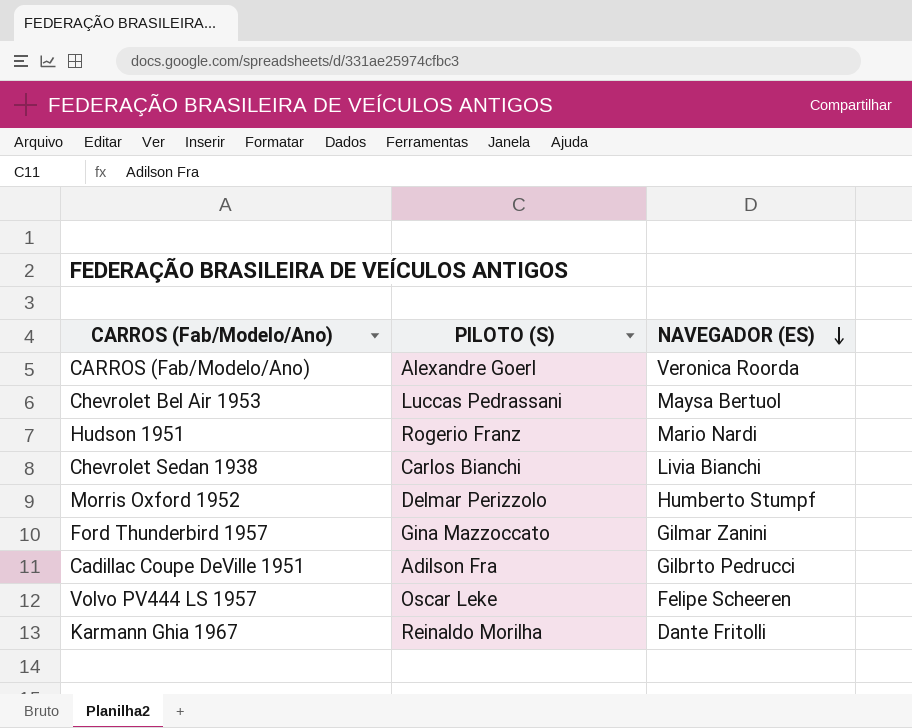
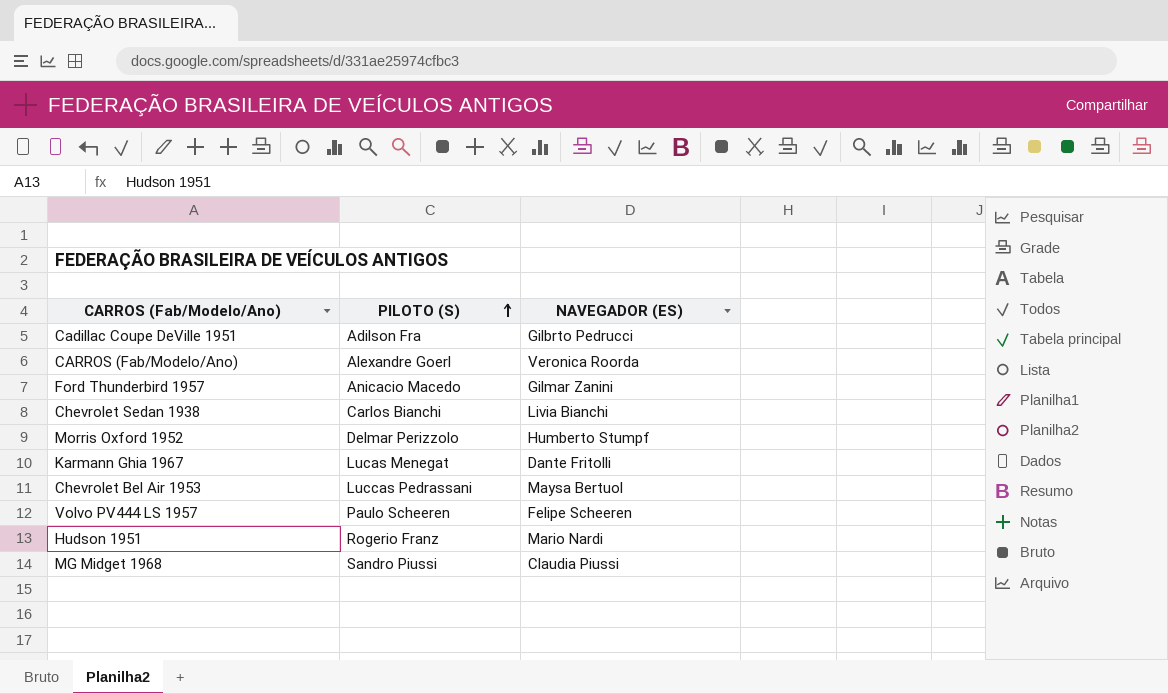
row order: NAVEGADOR (ES) descending -> PILOTO (S) ascending
Ford Thunderbird 1957 | PILOTO (S): Gina Mazzoccato -> Anicacio Macedo
Karmann Ghia 1967 | PILOTO (S): Reinaldo Morilha -> Lucas Menegat
Volvo PV444 LS 1957 | PILOTO (S): Oscar Leke -> Paulo Scheeren
row MG Midget 1968: none -> Sandro Piussi | Claudia Piussi

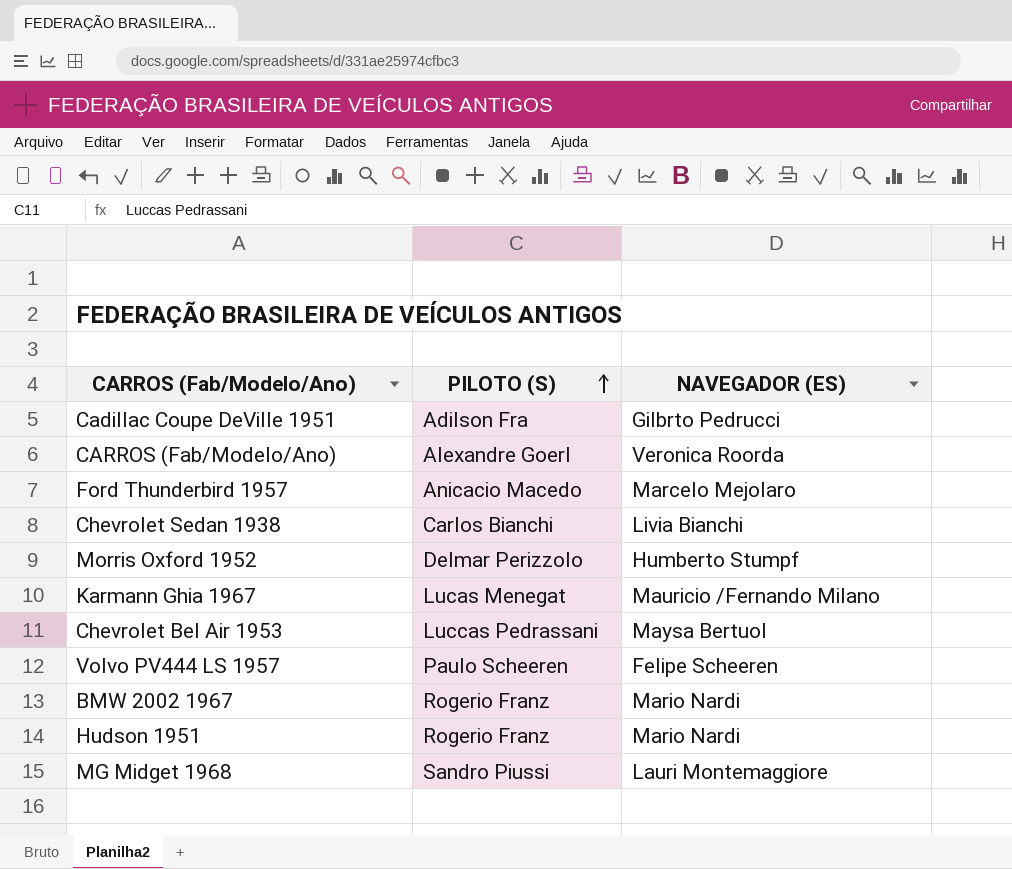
Ford Thunderbird 1957 | NAVEGADOR (ES): Gilmar Zanini -> Marcelo Mejolaro
Karmann Ghia 1967 | NAVEGADOR (ES): Dante Fritolli -> Mauricio /Fernando Milano
row BMW 2002 1967: none -> Rogerio Franz | Mario Nardi
MG Midget 1968 | NAVEGADOR (ES): Claudia Piussi -> Lauri Montemaggiore

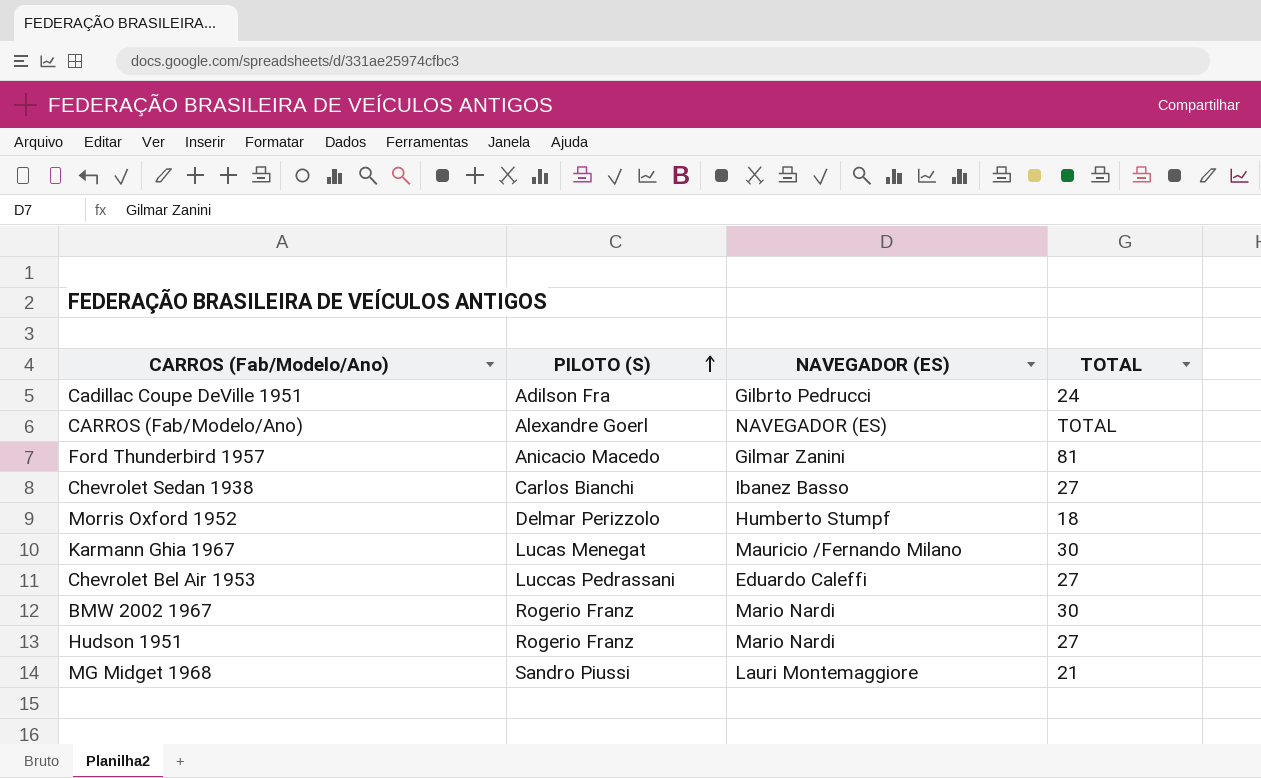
column TOTAL | position: none -> 4
row Volvo PV444 LS 1957: Paulo Scheeren | Felipe Scheeren -> none
CARROS (Fab/Modelo/Ano) | NAVEGADOR (ES): Veronica Roorda -> NAVEGADOR (ES)
Ford Thunderbird 1957 | NAVEGADOR (ES): Marcelo Mejolaro -> Gilmar Zanini
Chevrolet Sedan 1938 | NAVEGADOR (ES): Livia Bianchi -> Ibanez Basso
Chevrolet Bel Air 1953 | NAVEGADOR (ES): Maysa Bertuol -> Eduardo Caleffi

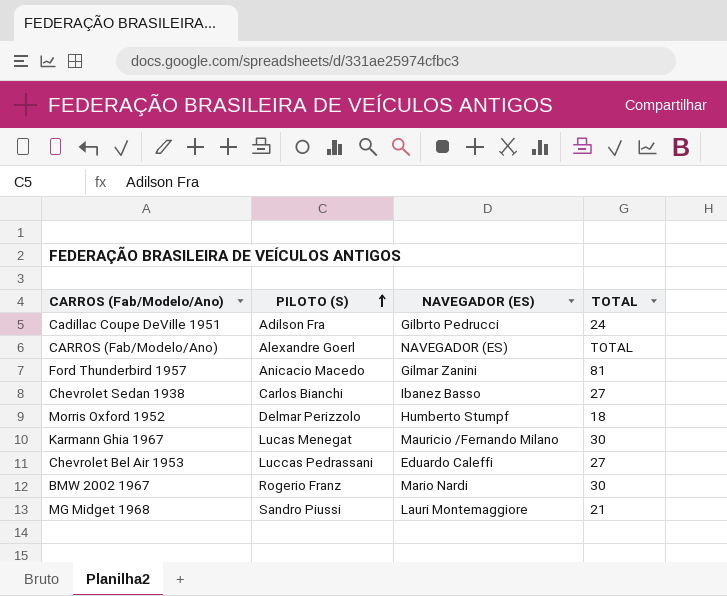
row Hudson 1951: Rogerio Franz | Mario Nardi | 27 -> none

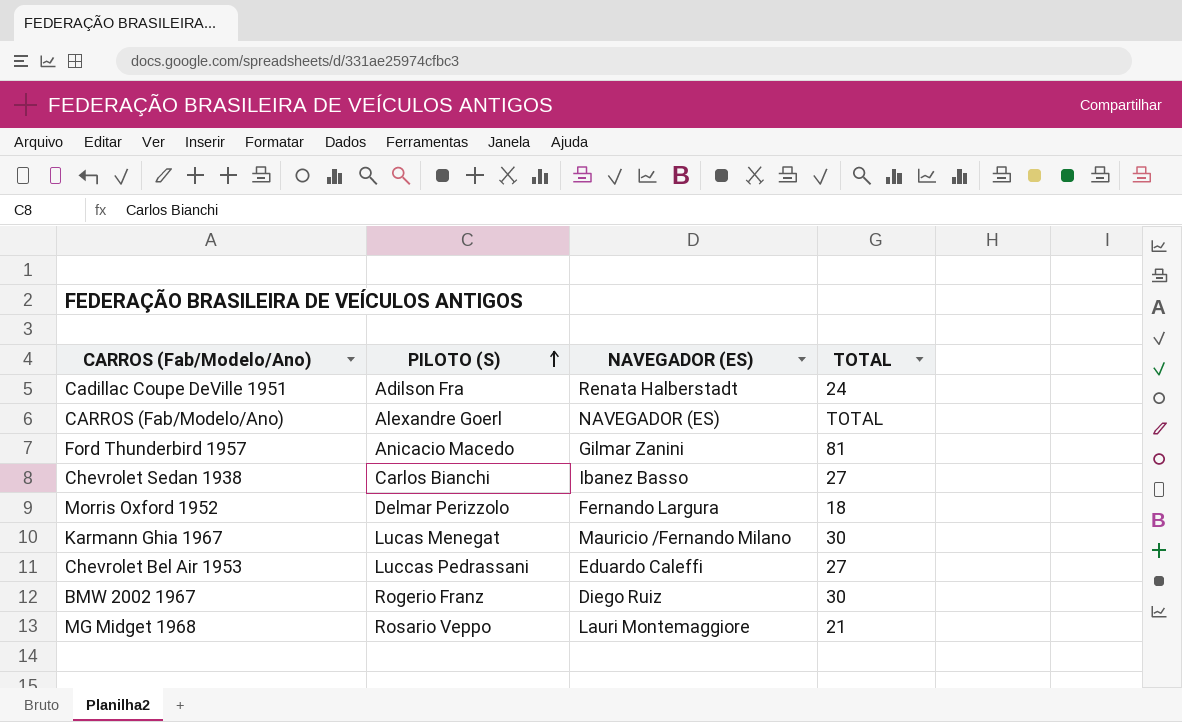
Cadillac Coupe DeVille 1951 | NAVEGADOR (ES): Gilbrto Pedrucci -> Renata Halberstadt
Morris Oxford 1952 | NAVEGADOR (ES): Humberto Stumpf -> Fernando Largura
BMW 2002 1967 | NAVEGADOR (ES): Mario Nardi -> Diego Ruiz
MG Midget 1968 | PILOTO (S): Sandro Piussi -> Rosario Veppo

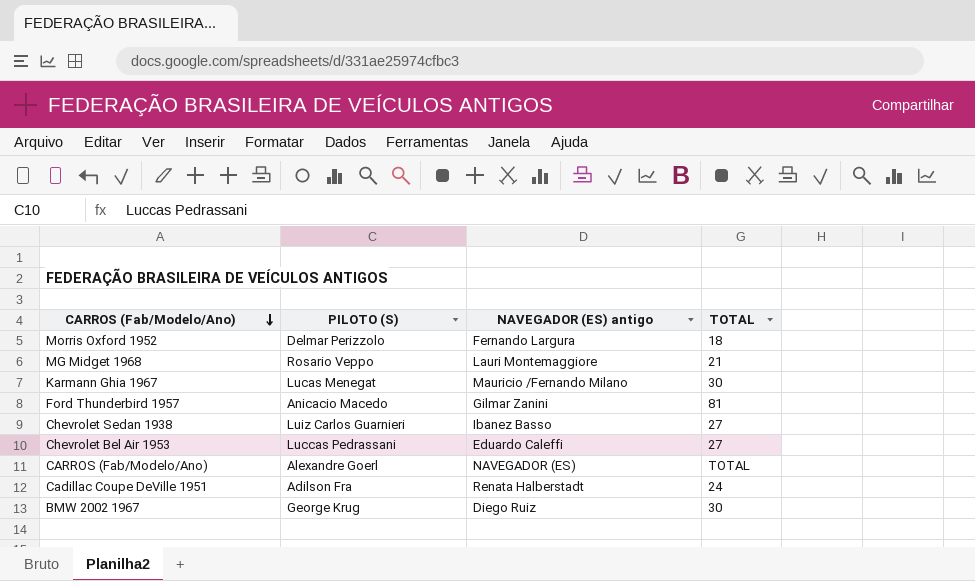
row order: PILOTO (S) ascending -> CARROS (Fab/Modelo/Ano) descending
column name: NAVEGADOR (ES) -> NAVEGADOR (ES) antigo
Chevrolet Sedan 1938 | PILOTO (S): Carlos Bianchi -> Luiz Carlos Guarnieri
BMW 2002 1967 | PILOTO (S): Rogerio Franz -> George Krug

